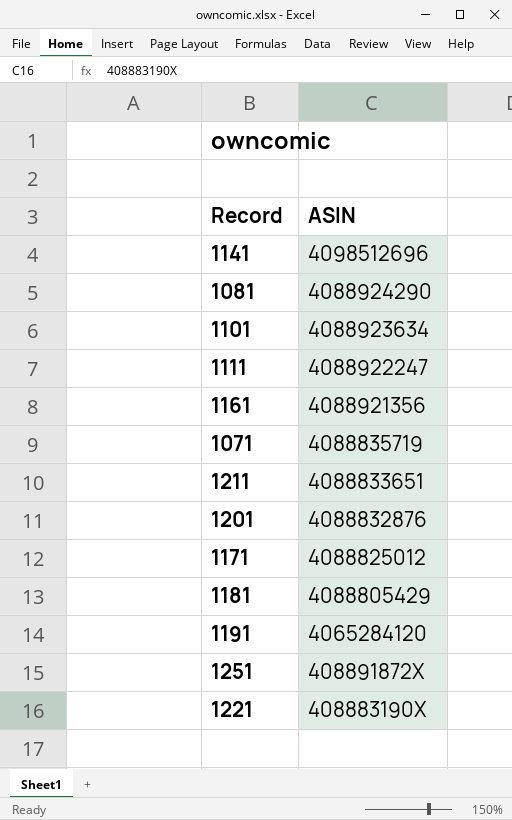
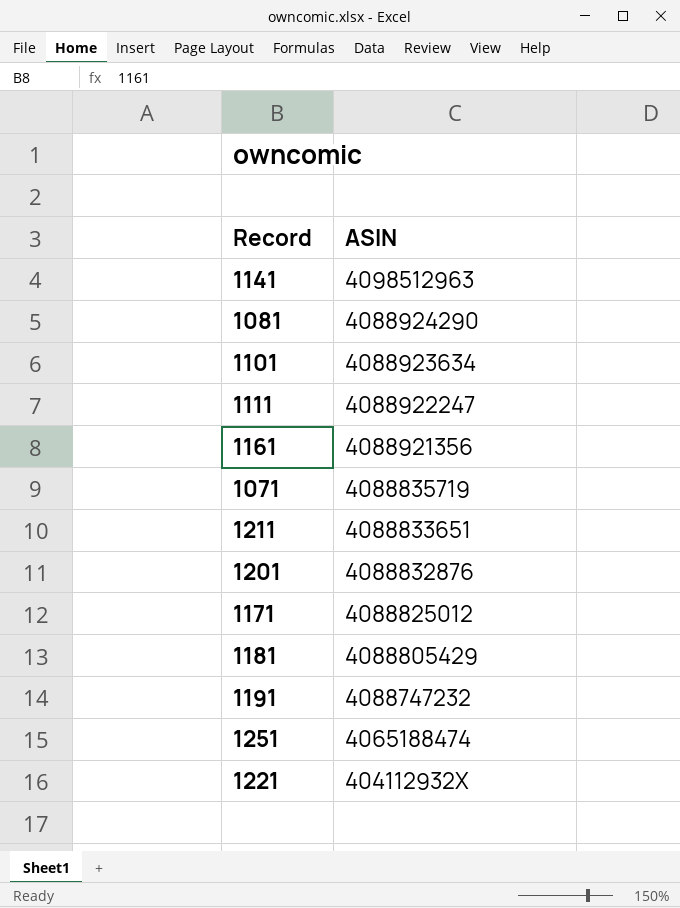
1141 | ASIN: 4098512696 -> 4098512963
1191 | ASIN: 4065284120 -> 4088747232
1251 | ASIN: 408891872X -> 4065188474
1221 | ASIN: 408883190X -> 404112932X

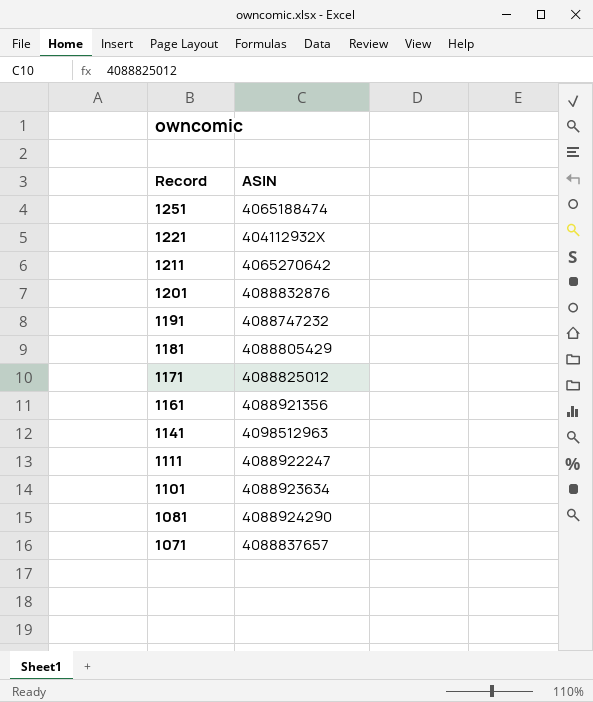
row order: ASIN descending -> Record descending
1211 | ASIN: 4088833651 -> 4065270642
1071 | ASIN: 4088835719 -> 4088837657

